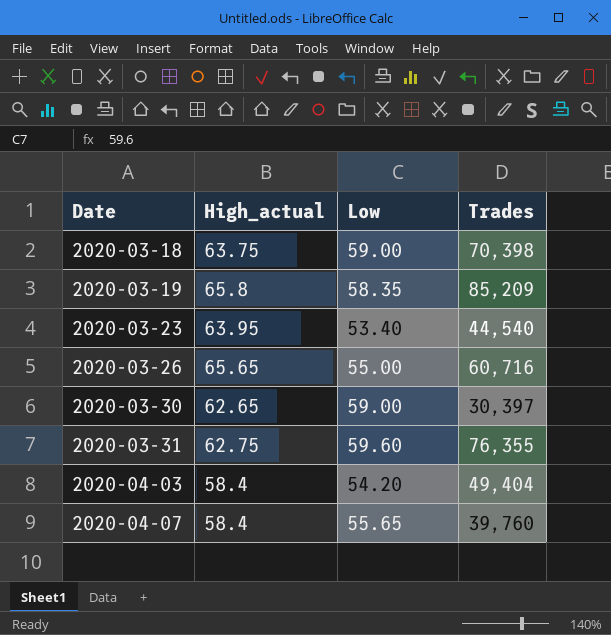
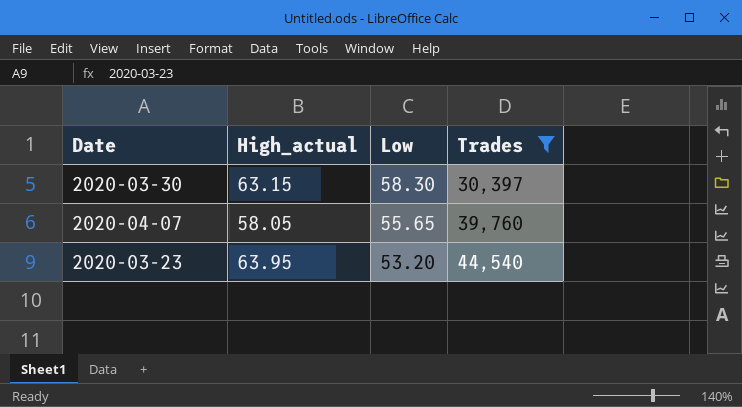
filter: none -> Trades <= 44,540
row order: Date ascending -> Low descending
2020-03-30 | High_actual: 62.65 -> 63.15
2020-03-30 | Low: 59.00 -> 58.30
2020-04-07 | High_actual: 58.4 -> 58.05
2020-03-23 | Low: 53.40 -> 53.20

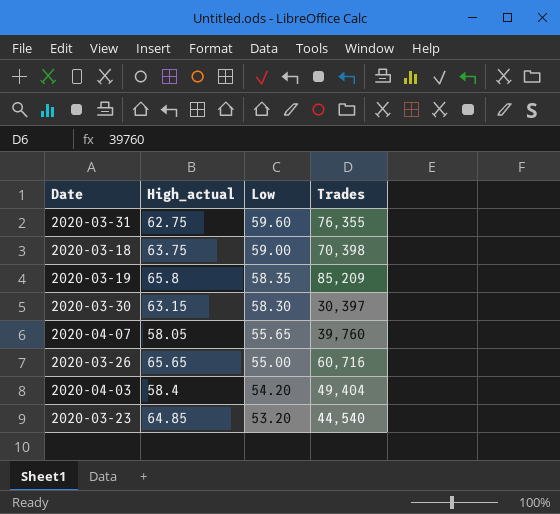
filter: Trades <= 44,540 -> none
2020-03-23 | High_actual: 63.95 -> 64.85

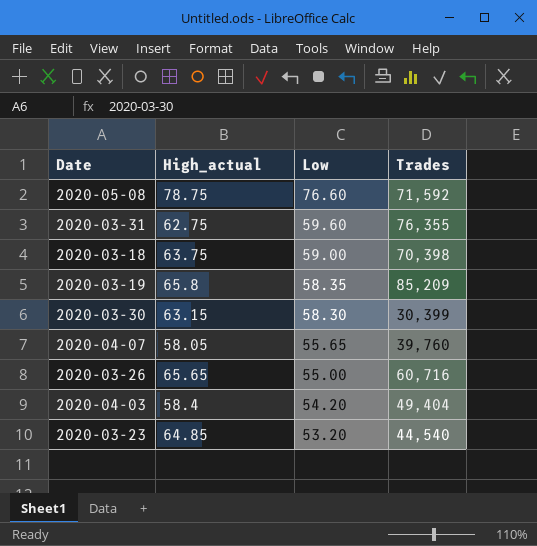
row 2020-05-08: none -> 78.75 | 76.60 | 71,592
2020-03-30 | Trades: 30,397 -> 30,399

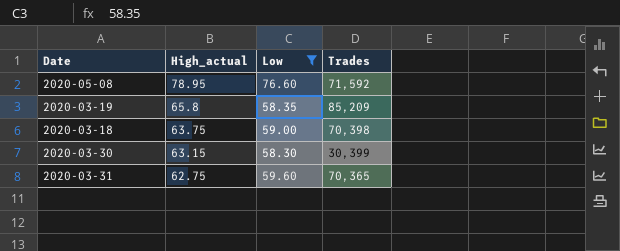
filter: none -> Low >= 58.30
row order: Low descending -> High_actual descending
2020-05-08 | High_actual: 78.75 -> 78.95
2020-03-31 | Trades: 76,355 -> 70,365

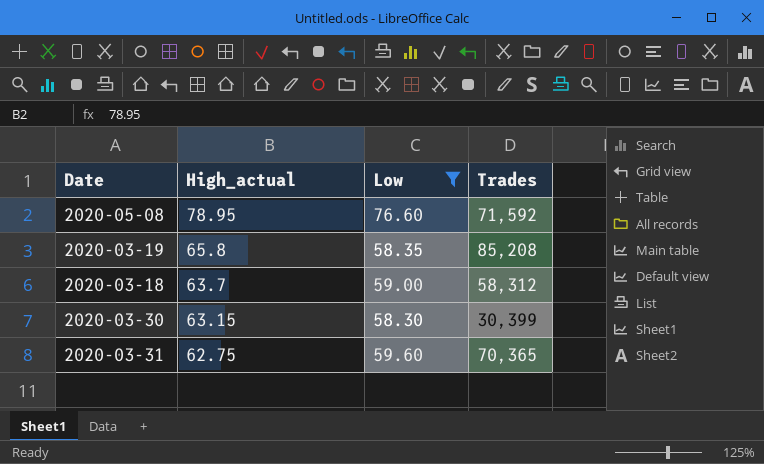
2020-03-19 | Trades: 85,209 -> 85,208
2020-03-18 | High_actual: 63.75 -> 63.7
2020-03-18 | Trades: 70,398 -> 58,312

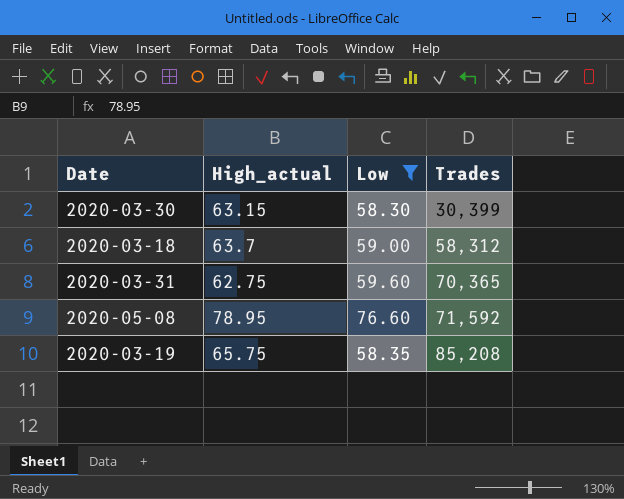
row order: High_actual descending -> Trades ascending
2020-03-19 | High_actual: 65.8 -> 65.75

